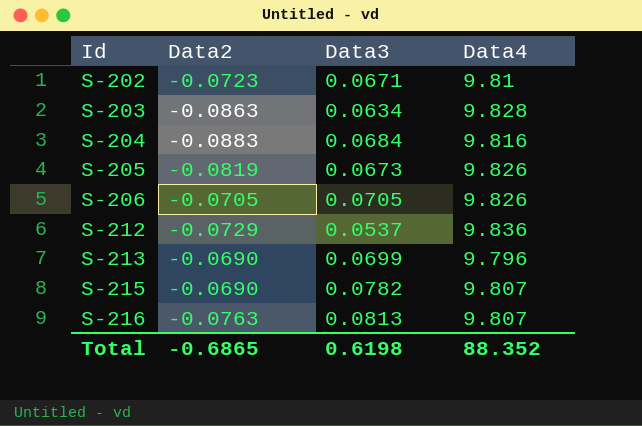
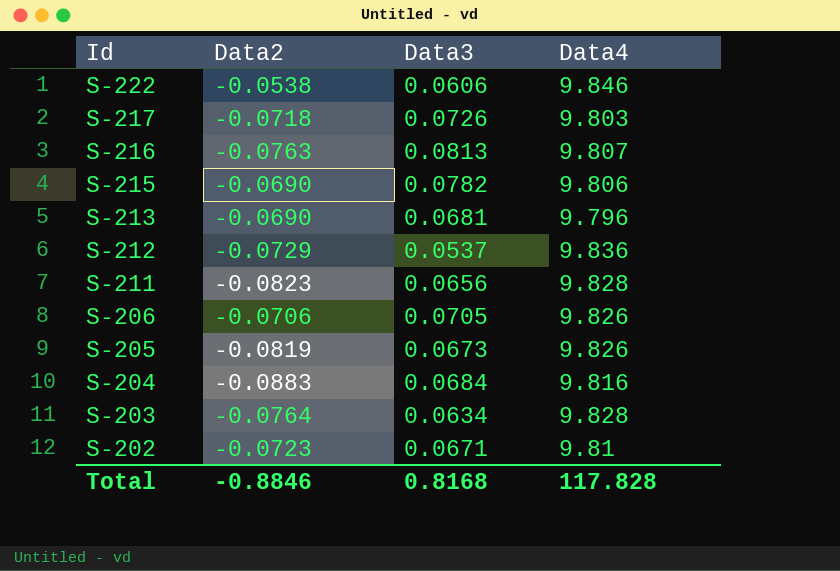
row order: Id ascending -> Id descending
row S-222: none -> -0.0538 | 0.0606 | 9.846
row S-217: none -> -0.0718 | 0.0726 | 9.803
S-215 | Data4: 9.807 -> 9.806
S-213 | Data3: 0.0699 -> 0.0681
row S-211: none -> -0.0823 | 0.0656 | 9.828
S-206 | Data2: -0.0705 -> -0.0706
S-203 | Data2: -0.0863 -> -0.0764
Total | Data2: -0.6865 -> -0.8846
Total | Data3: 0.6198 -> 0.8168
Total | Data4: 88.352 -> 117.828

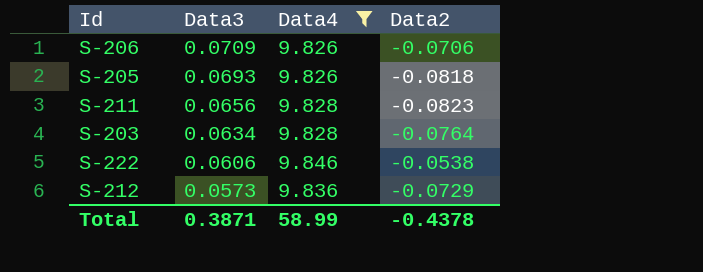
filter: none -> Data4 >= 9.826
row order: Id descending -> Data3 descending
column Data2 | position: 2 -> 4
S-206 | Data3: 0.0705 -> 0.0709
S-205 | Data3: 0.0673 -> 0.0693
S-205 | Data2: -0.0819 -> -0.0818
S-212 | Data3: 0.0537 -> 0.0573
Total | Data3: 0.8168 -> 0.3871
Total | Data4: 117.828 -> 58.99
Total | Data2: -0.8846 -> -0.4378

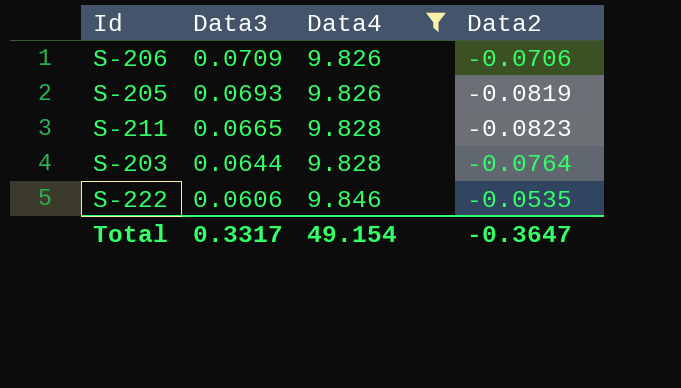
row S-212: 0.0573 | 9.836 | -0.0729 -> none
S-205 | Data2: -0.0818 -> -0.0819
S-211 | Data3: 0.0656 -> 0.0665
S-203 | Data3: 0.0634 -> 0.0644
S-222 | Data2: -0.0538 -> -0.0535
Total | Data3: 0.3871 -> 0.3317
Total | Data4: 58.99 -> 49.154
Total | Data2: -0.4378 -> -0.3647

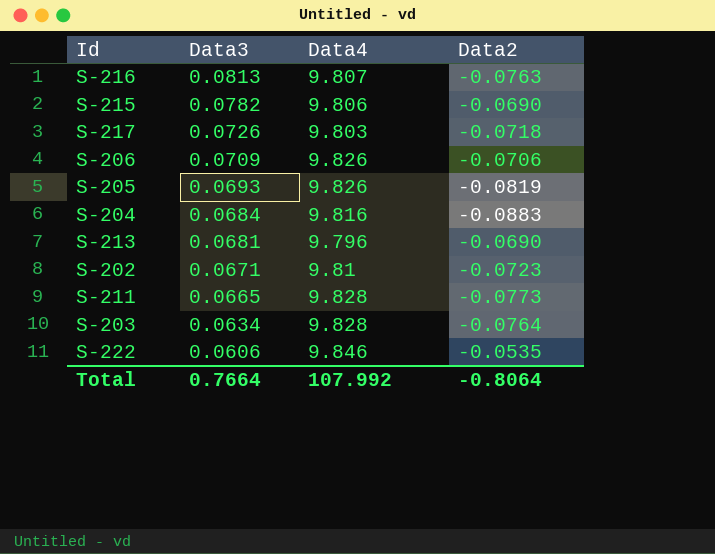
filter: Data4 >= 9.826 -> none
S-211 | Data2: -0.0823 -> -0.0773
S-203 | Data3: 0.0644 -> 0.0634
Total | Data3: 0.3317 -> 0.7664
Total | Data4: 49.154 -> 107.992
Total | Data2: -0.3647 -> -0.8064

